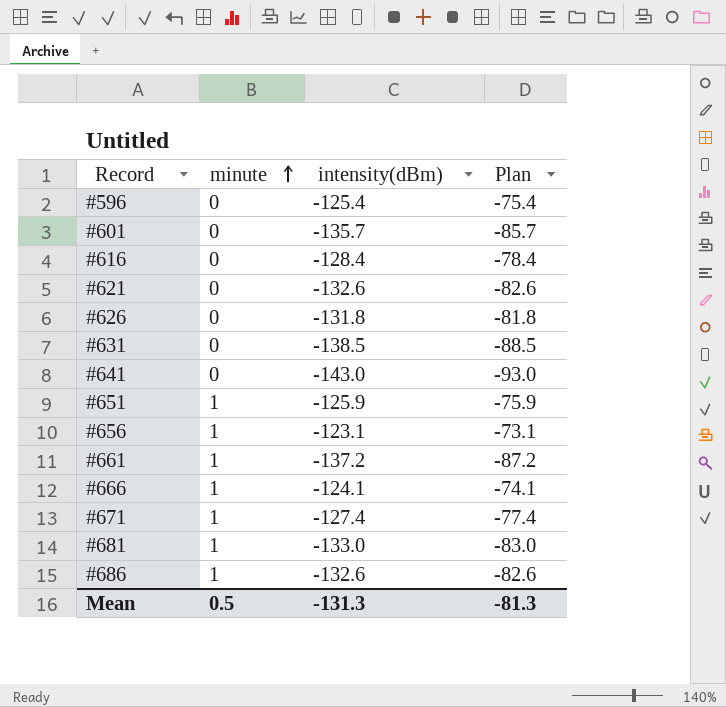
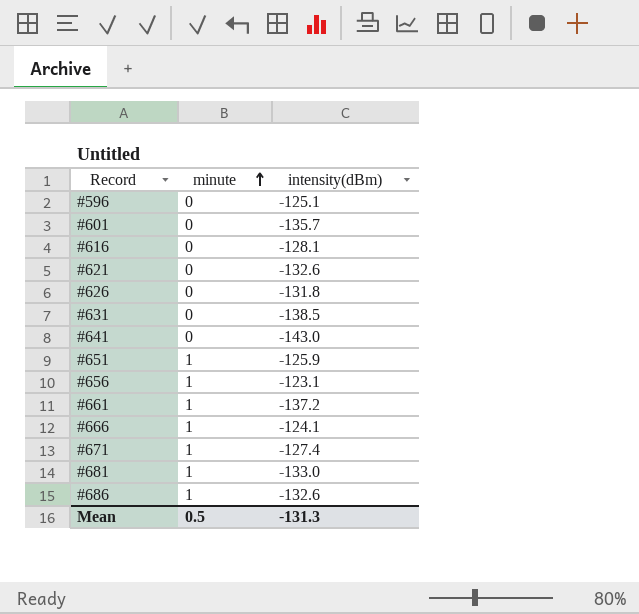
column Plan | formula: [intensity(dBm)] + 50 -> none
#596 | intensity(dBm): -125.4 -> -125.1
#616 | intensity(dBm): -128.4 -> -128.1

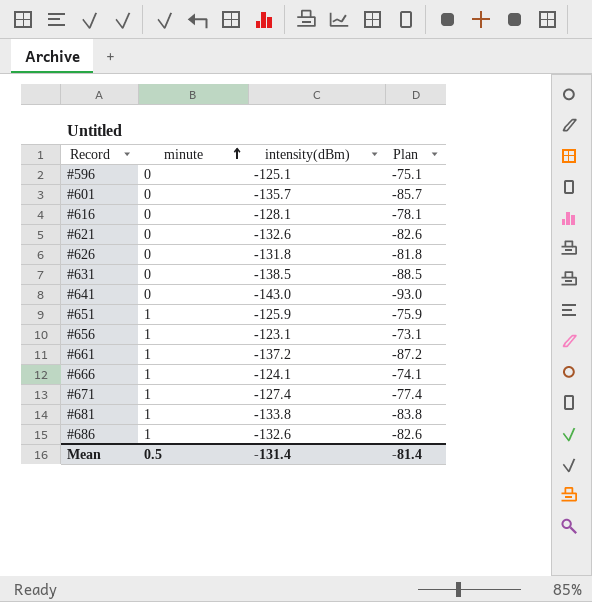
column Plan | formula: none -> [intensity(dBm)] + 50
#681 | intensity(dBm): -133.0 -> -133.8
Mean | intensity(dBm): -131.3 -> -131.4

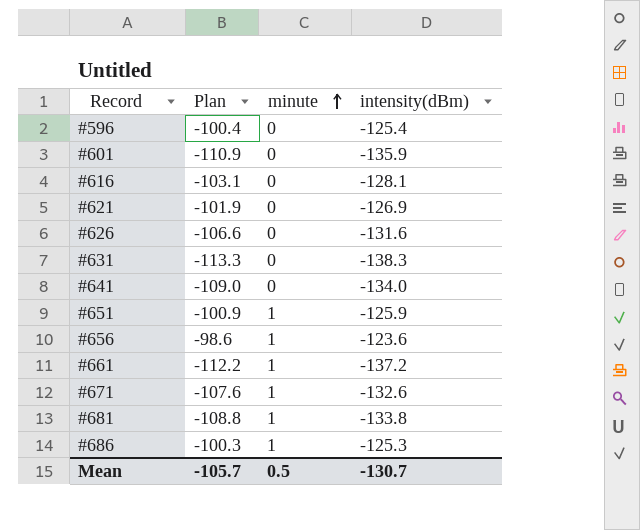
column Plan | formula: [intensity(dBm)] + 50 -> [intensity(dBm)] + 25
column Plan | position: 4 -> 2
row #666: 1 | -124.1 | -74.1 -> none
#596 | intensity(dBm): -125.1 -> -125.4
#601 | intensity(dBm): -135.7 -> -135.9
#621 | intensity(dBm): -132.6 -> -126.9
#626 | intensity(dBm): -131.8 -> -131.6
#631 | intensity(dBm): -138.5 -> -138.3
#641 | intensity(dBm): -143.0 -> -134.0
#656 | intensity(dBm): -123.1 -> -123.6
#671 | intensity(dBm): -127.4 -> -132.6
#686 | intensity(dBm): -132.6 -> -125.3
Mean | Plan: -81.4 -> -105.7
Mean | intensity(dBm): -131.4 -> -130.7

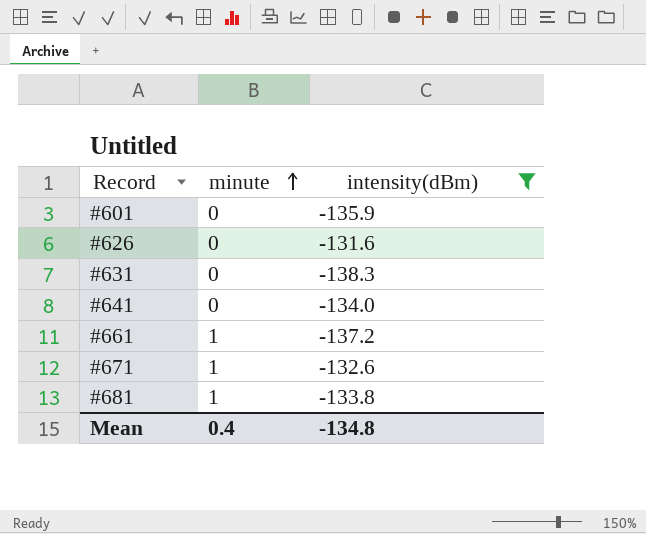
filter: none -> intensity(dBm) <= -131.6
column Plan | formula: [intensity(dBm)] + 25 -> none
Mean | minute: 0.5 -> 0.4
Mean | intensity(dBm): -130.7 -> -134.8

